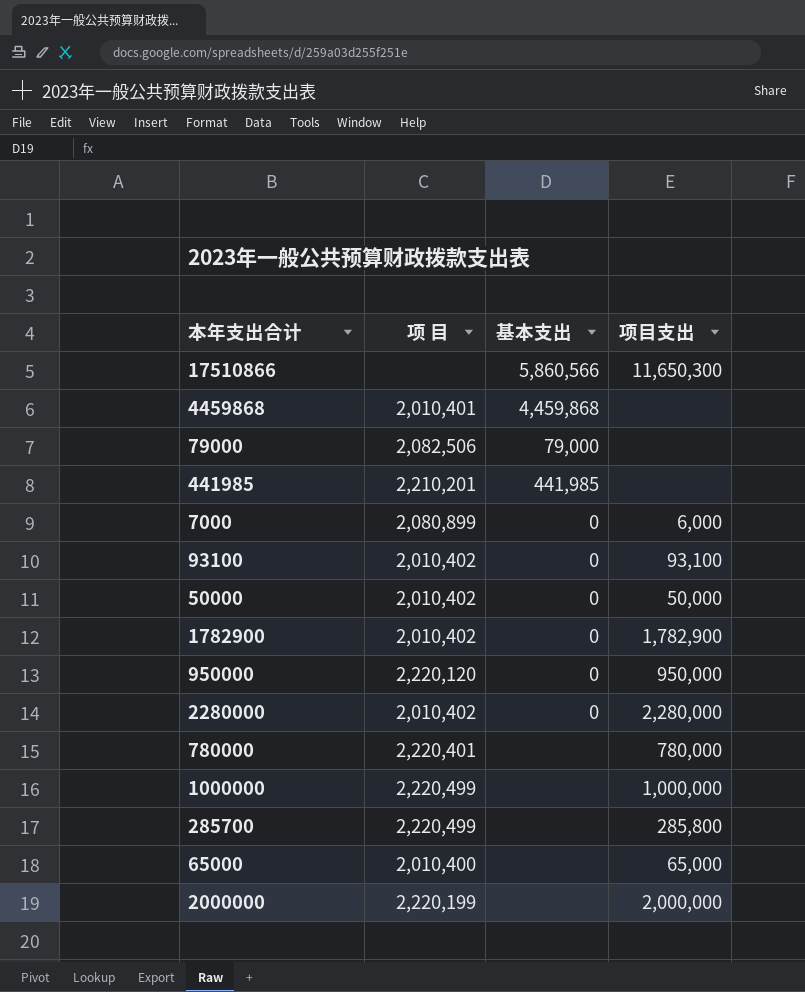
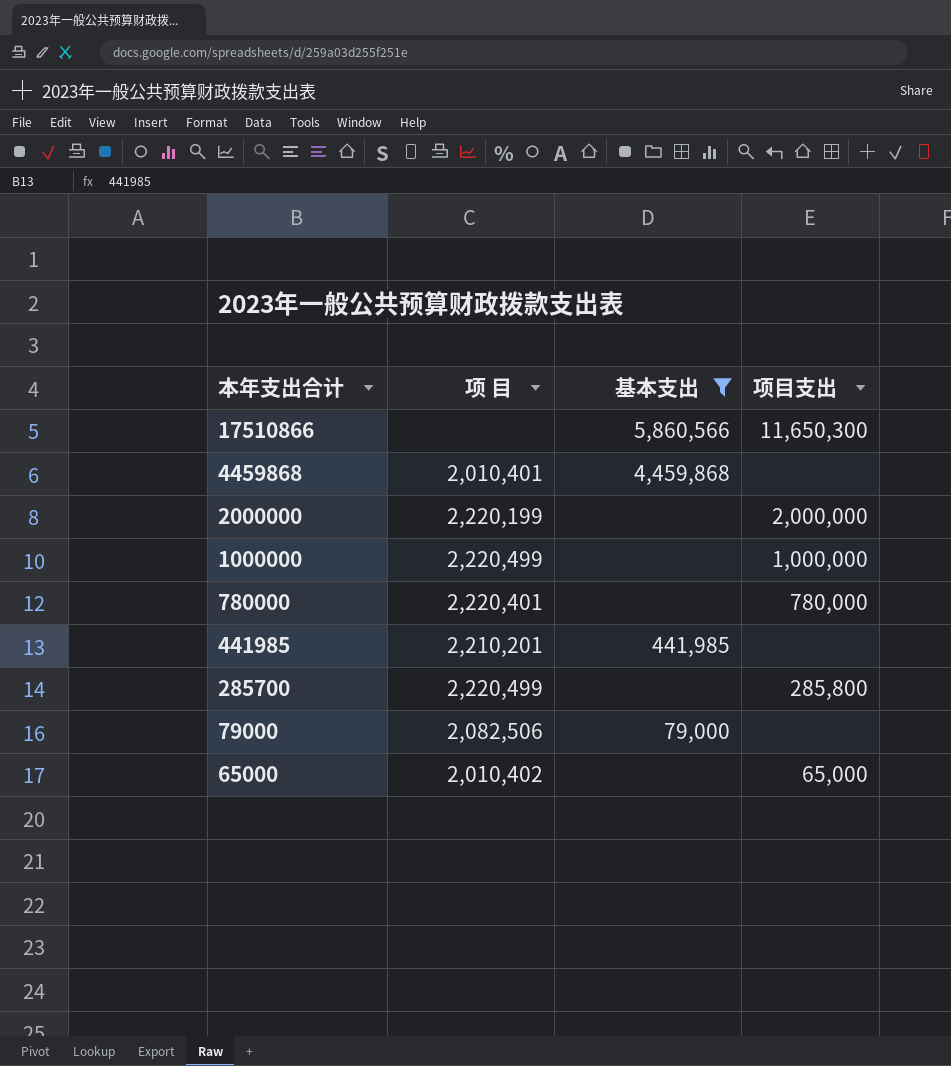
filter: none -> 基本支出 != 0
row order: none -> 本年支出合计 descending
65000 | 项 目: 2,010,400 -> 2,010,402

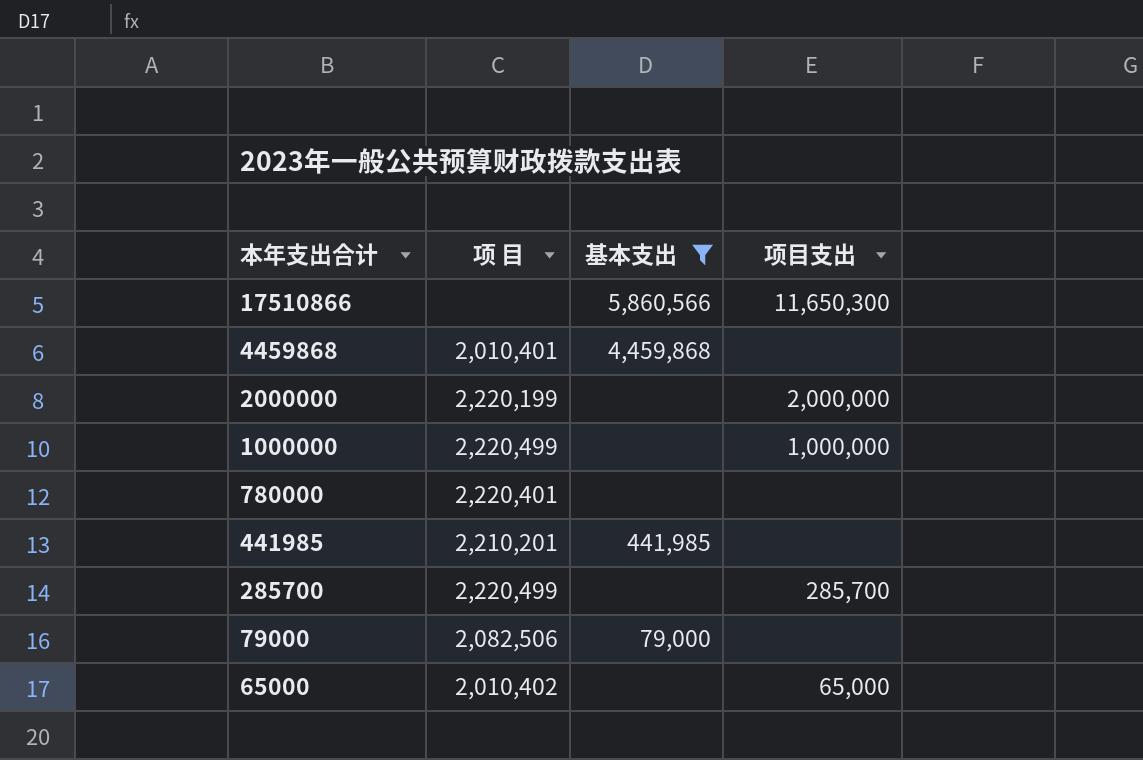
780000 | 项目支出: 780,000 -> none
285700 | 项目支出: 285,800 -> 285,700

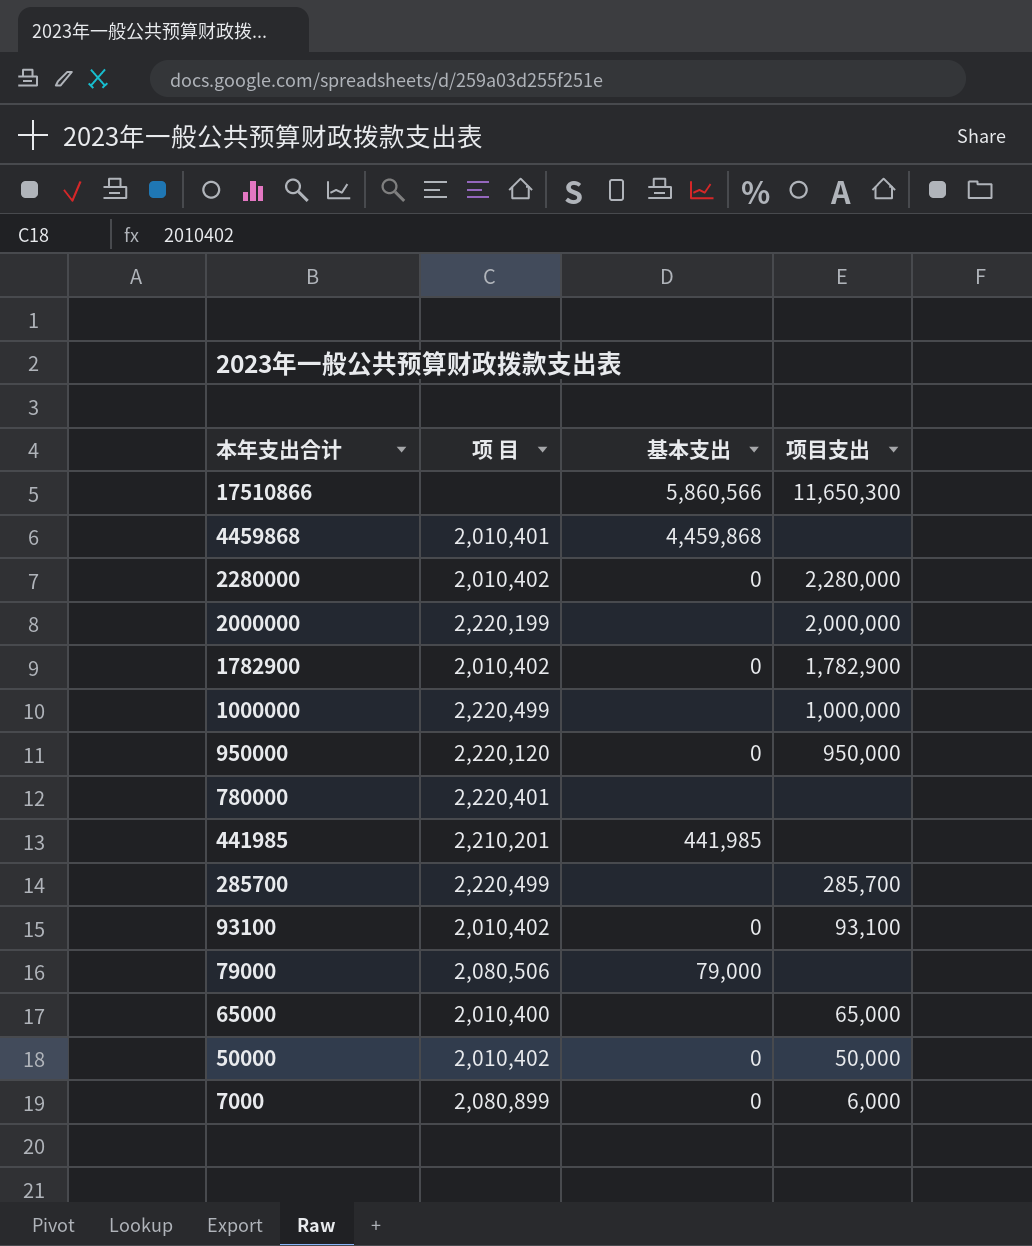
filter: 基本支出 != 0 -> none
79000 | 项 目: 2,082,506 -> 2,080,506
65000 | 项 目: 2,010,402 -> 2,010,400

